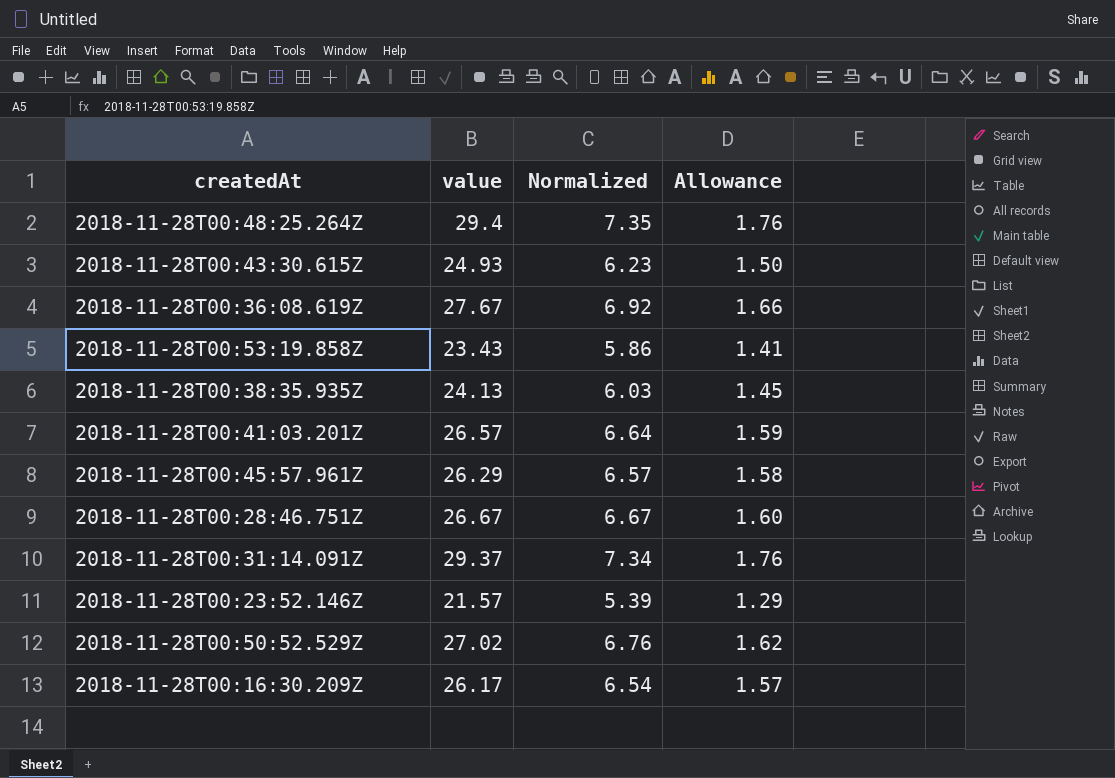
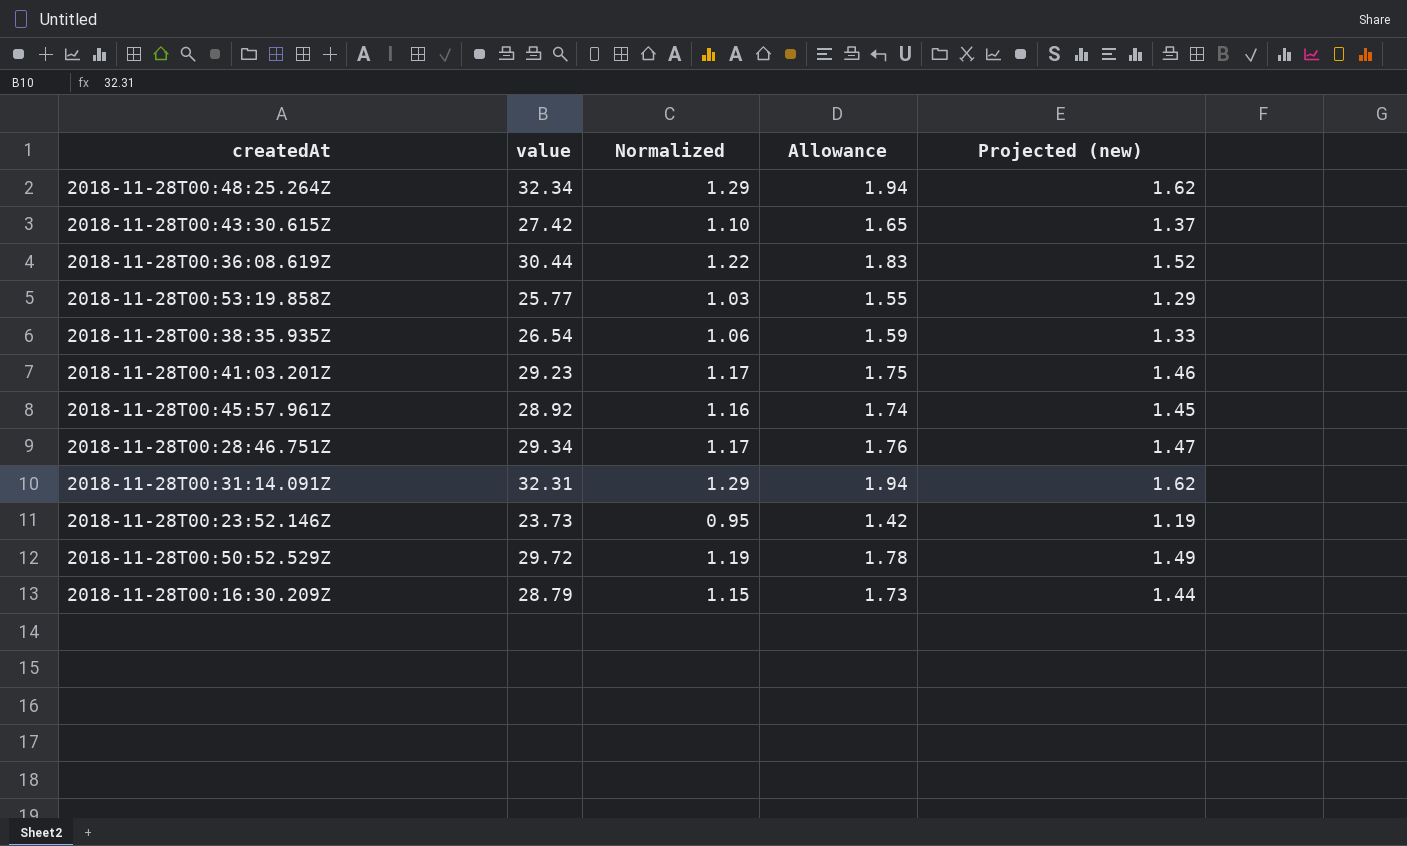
column Normalized | formula: [value] * 0.25 -> [value] * 0.04
column Projected (new) | formula: none -> [value] * 0.05
2018-11-28T00:48:25.264Z | value: 29.4 -> 32.34
2018-11-28T00:48:25.264Z | Allowance: 1.76 -> 1.94
2018-11-28T00:43:30.615Z | value: 24.93 -> 27.42
2018-11-28T00:43:30.615Z | Allowance: 1.50 -> 1.65
2018-11-28T00:36:08.619Z | value: 27.67 -> 30.44
2018-11-28T00:36:08.619Z | Allowance: 1.66 -> 1.83
2018-11-28T00:53:19.858Z | value: 23.43 -> 25.77
2018-11-28T00:53:19.858Z | Allowance: 1.41 -> 1.55
2018-11-28T00:38:35.935Z | value: 24.13 -> 26.54
2018-11-28T00:38:35.935Z | Allowance: 1.45 -> 1.59
2018-11-28T00:41:03.201Z | value: 26.57 -> 29.23
2018-11-28T00:41:03.201Z | Allowance: 1.59 -> 1.75
2018-11-28T00:45:57.961Z | value: 26.29 -> 28.92
2018-11-28T00:45:57.961Z | Allowance: 1.58 -> 1.74
2018-11-28T00:28:46.751Z | value: 26.67 -> 29.34
2018-11-28T00:28:46.751Z | Allowance: 1.60 -> 1.76
2018-11-28T00:31:14.091Z | value: 29.37 -> 32.31
2018-11-28T00:31:14.091Z | Allowance: 1.76 -> 1.94
2018-11-28T00:23:52.146Z | value: 21.57 -> 23.73
2018-11-28T00:23:52.146Z | Allowance: 1.29 -> 1.42
2018-11-28T00:50:52.529Z | value: 27.02 -> 29.72
2018-11-28T00:50:52.529Z | Allowance: 1.62 -> 1.78
2018-11-28T00:16:30.209Z | value: 26.17 -> 28.79
2018-11-28T00:16:30.209Z | Allowance: 1.57 -> 1.73

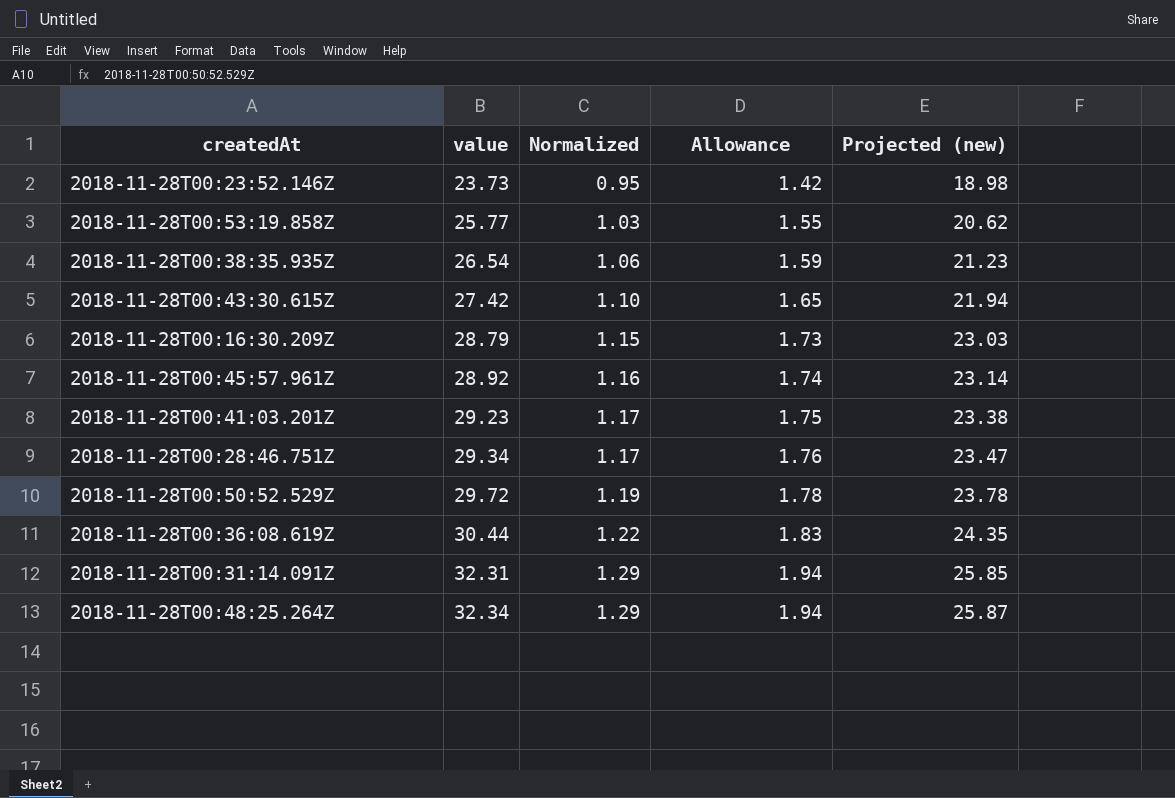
row order: none -> value ascending
column Projected (new) | formula: [value] * 0.05 -> [value] * 0.8

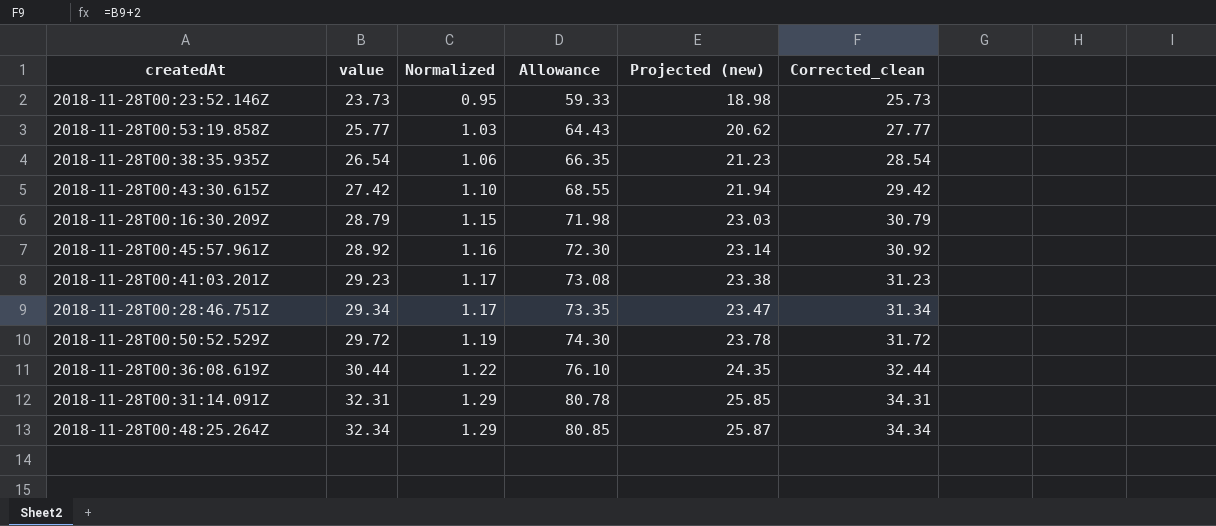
column Allowance | formula: [value] * 0.06 -> [value] * 2.5
column Corrected_clean | formula: none -> [value] + 2

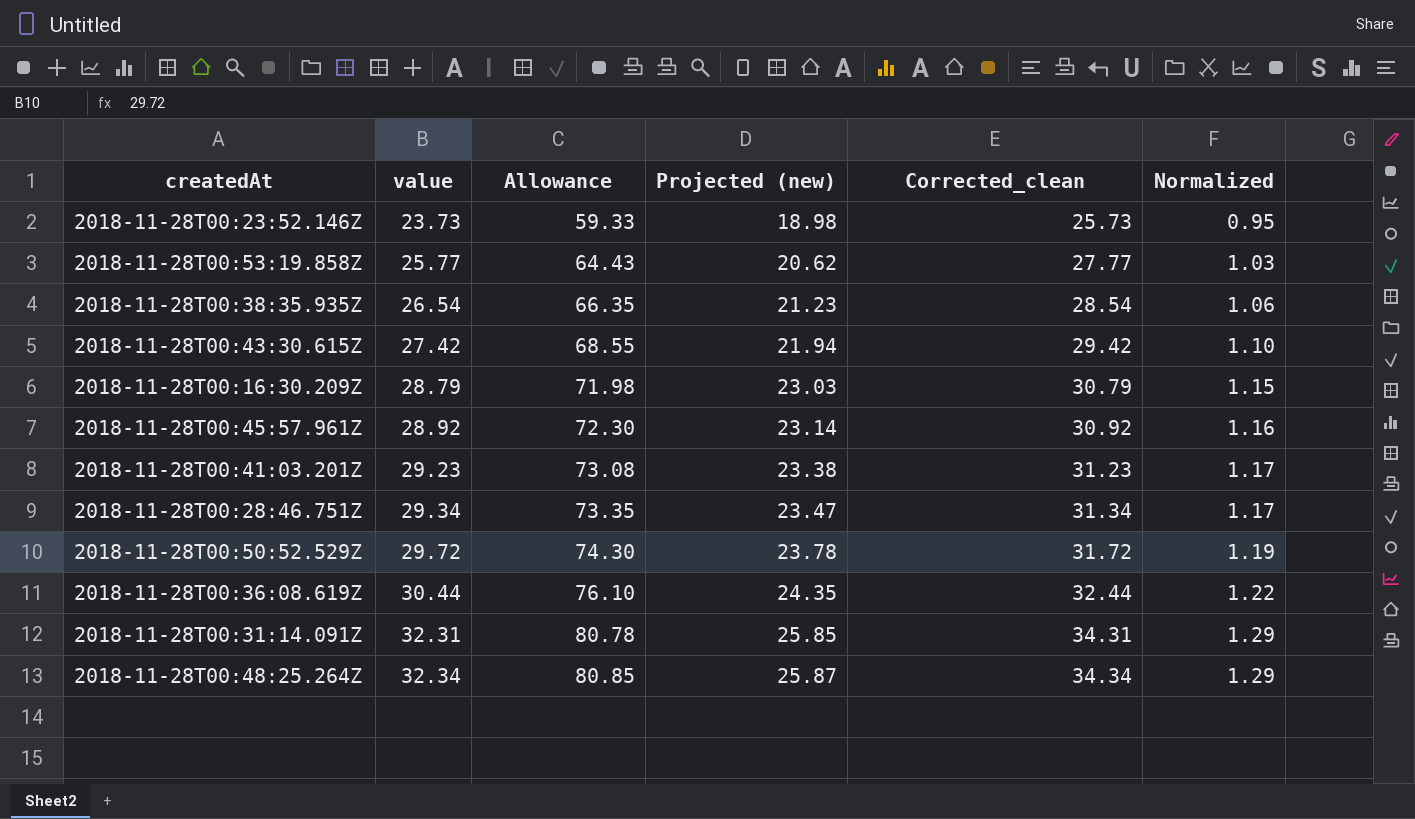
column Normalized | position: 3 -> 6

